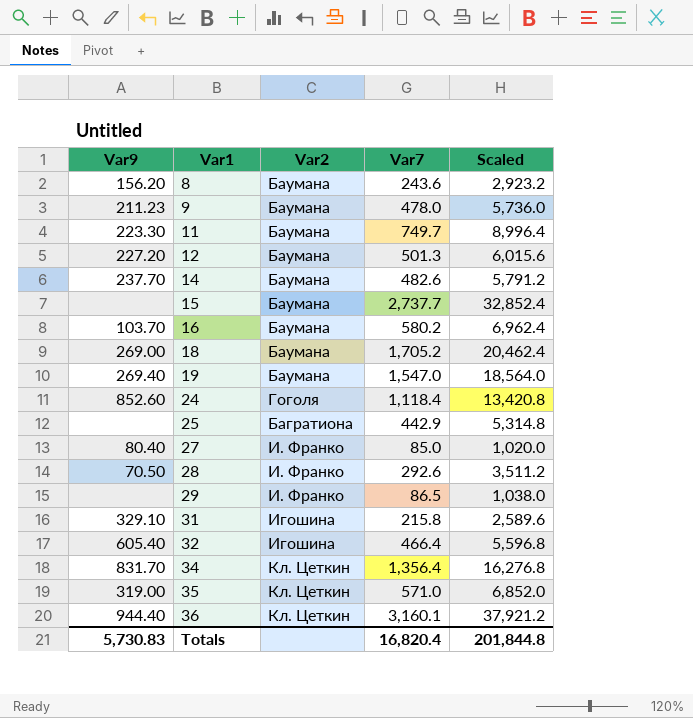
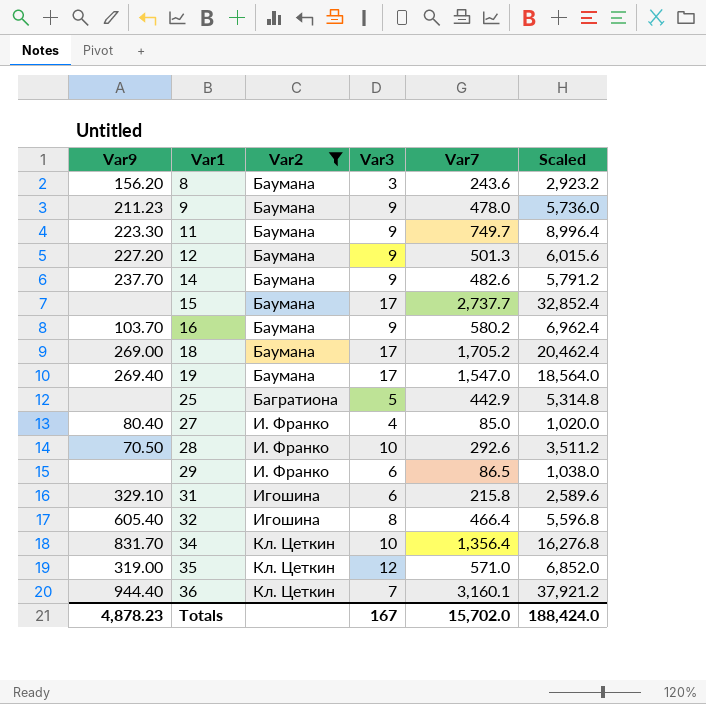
filter: none -> Var2 != Гоголя
column Var3 | position: none -> 4
Totals | Var9: 5,730.83 -> 4,878.23
Totals | Var7: 16,820.4 -> 15,702.0
Totals | Scaled: 201,844.8 -> 188,424.0

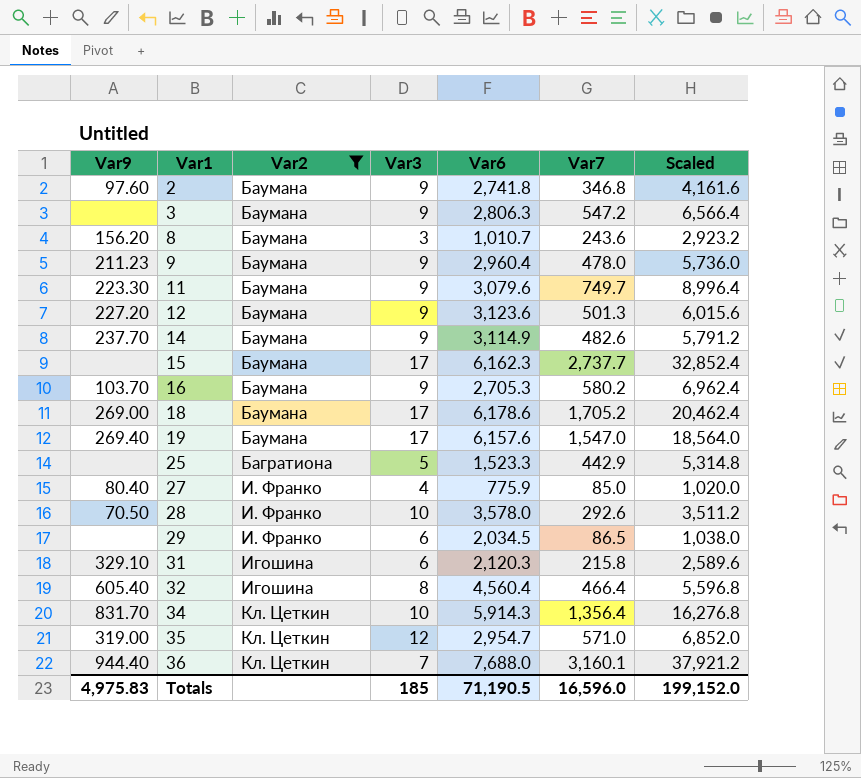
column Var6 | position: none -> 5
row 2: none -> 97.60 | Баумана | 9 | 2,741.8 | 346.8 | 4,161.6
row 3: none -> none | Баумана | 9 | 2,806.3 | 547.2 | 6,566.4
Totals | Var9: 4,878.23 -> 4,975.83
Totals | Var3: 167 -> 185
Totals | Var7: 15,702.0 -> 16,596.0
Totals | Scaled: 188,424.0 -> 199,152.0

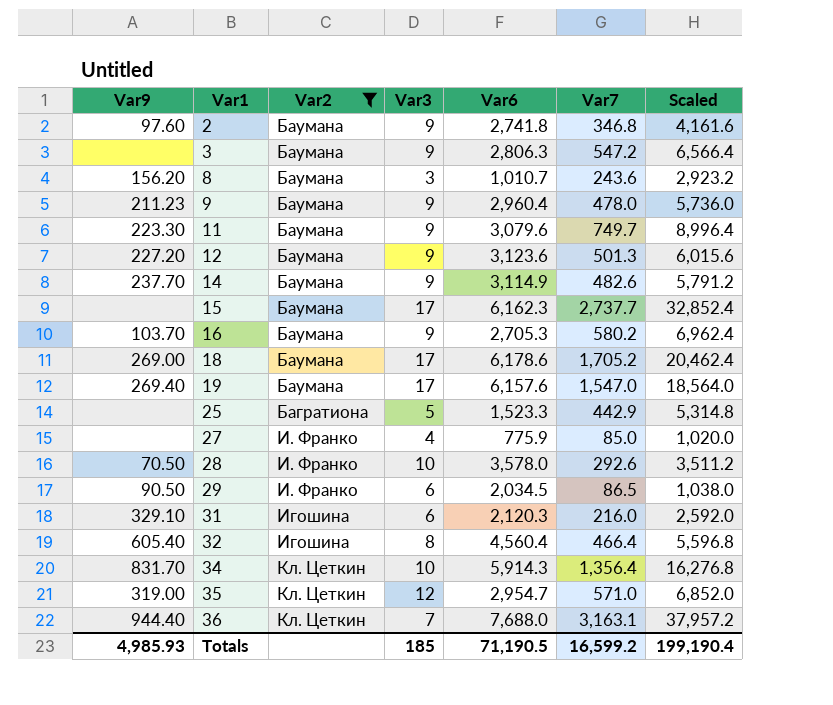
27 | Var9: 80.40 -> none
29 | Var9: none -> 90.50
31 | Var7: 215.8 -> 216.0
31 | Scaled: 2,589.6 -> 2,592.0
36 | Var7: 3,160.1 -> 3,163.1
36 | Scaled: 37,921.2 -> 37,957.2
Totals | Var9: 4,975.83 -> 4,985.93
Totals | Var7: 16,596.0 -> 16,599.2
Totals | Scaled: 199,152.0 -> 199,190.4

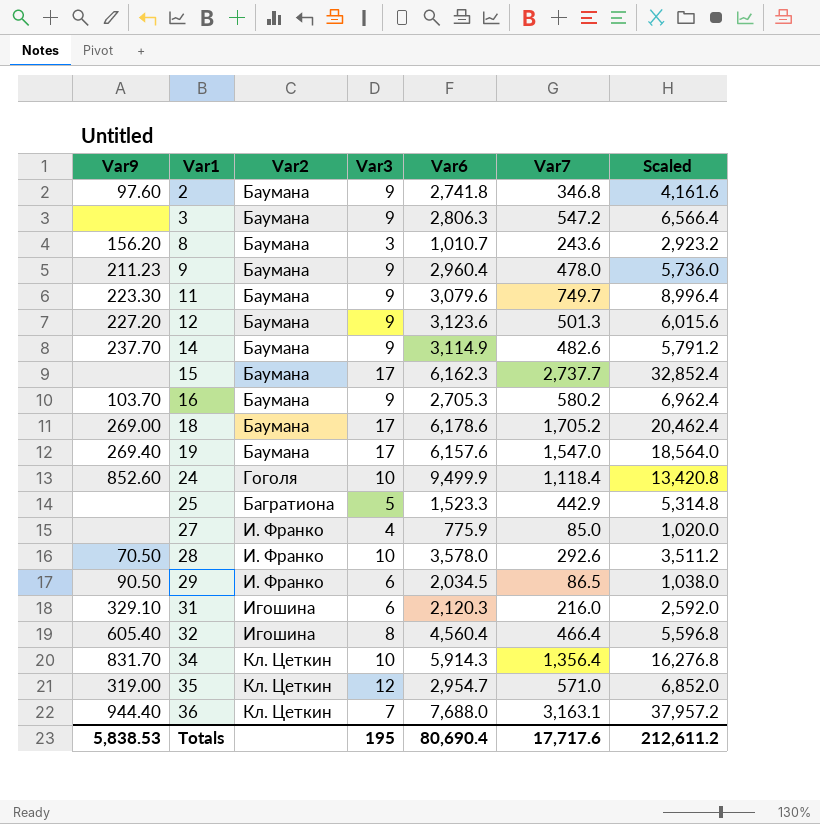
filter: Var2 != Гоголя -> none
Totals | Var9: 4,985.93 -> 5,838.53
Totals | Var3: 185 -> 195
Totals | Var6: 71,190.5 -> 80,690.4
Totals | Var7: 16,599.2 -> 17,717.6
Totals | Scaled: 199,190.4 -> 212,611.2

